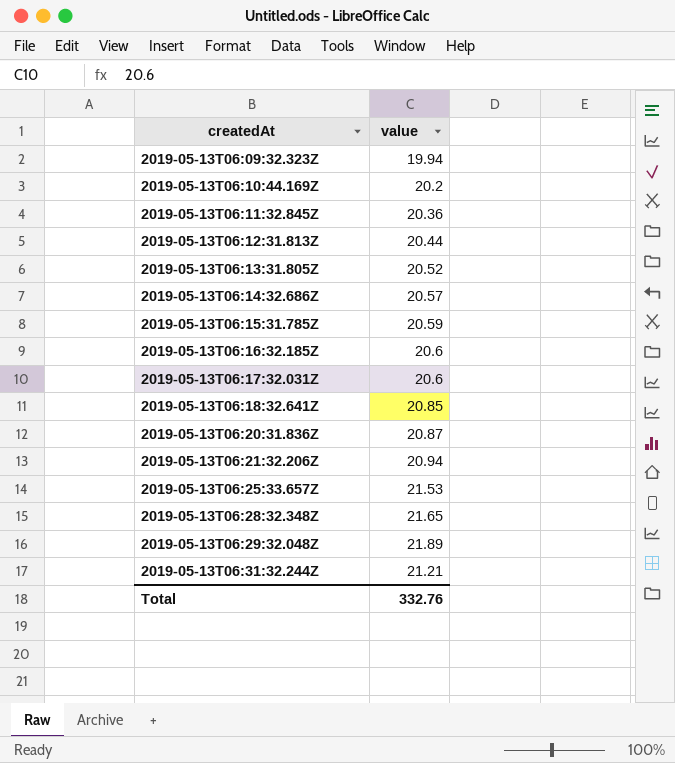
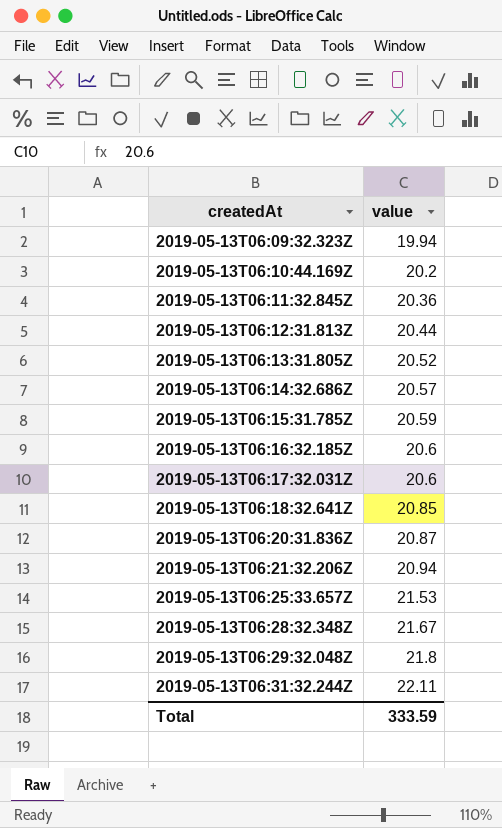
2019-05-13T06:28:32.348Z | value: 21.65 -> 21.67
2019-05-13T06:29:32.048Z | value: 21.89 -> 21.8
2019-05-13T06:31:32.244Z | value: 21.21 -> 22.11
Total | value: 332.76 -> 333.59

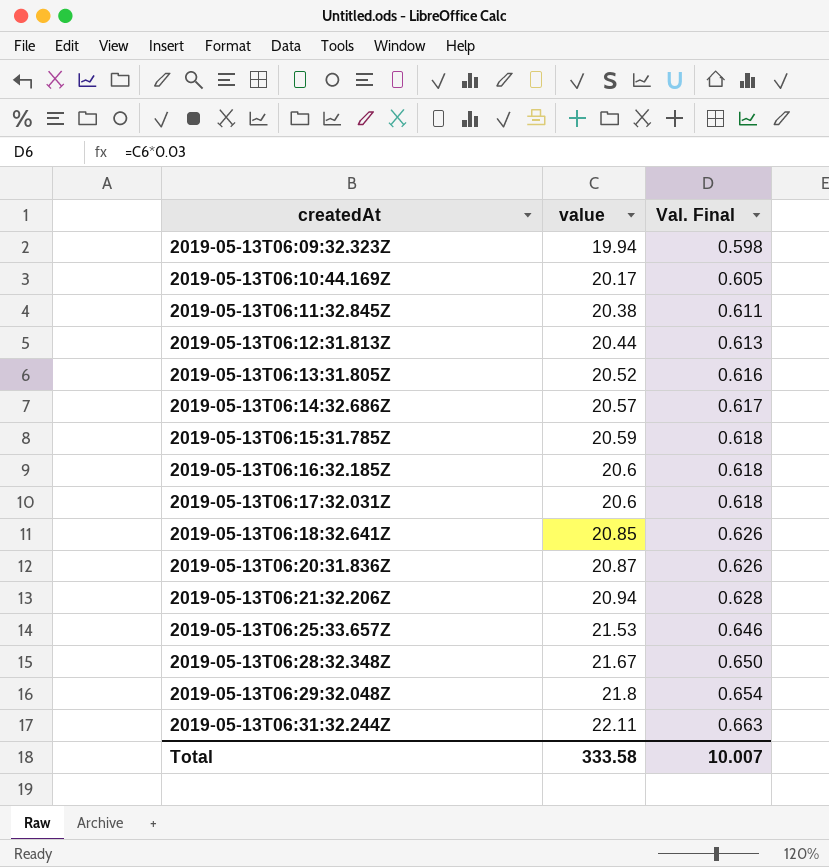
column Val. Final | formula: none -> [value] * 0.03
2019-05-13T06:10:44.169Z | value: 20.2 -> 20.17
2019-05-13T06:11:32.845Z | value: 20.36 -> 20.38
Total | value: 333.59 -> 333.58

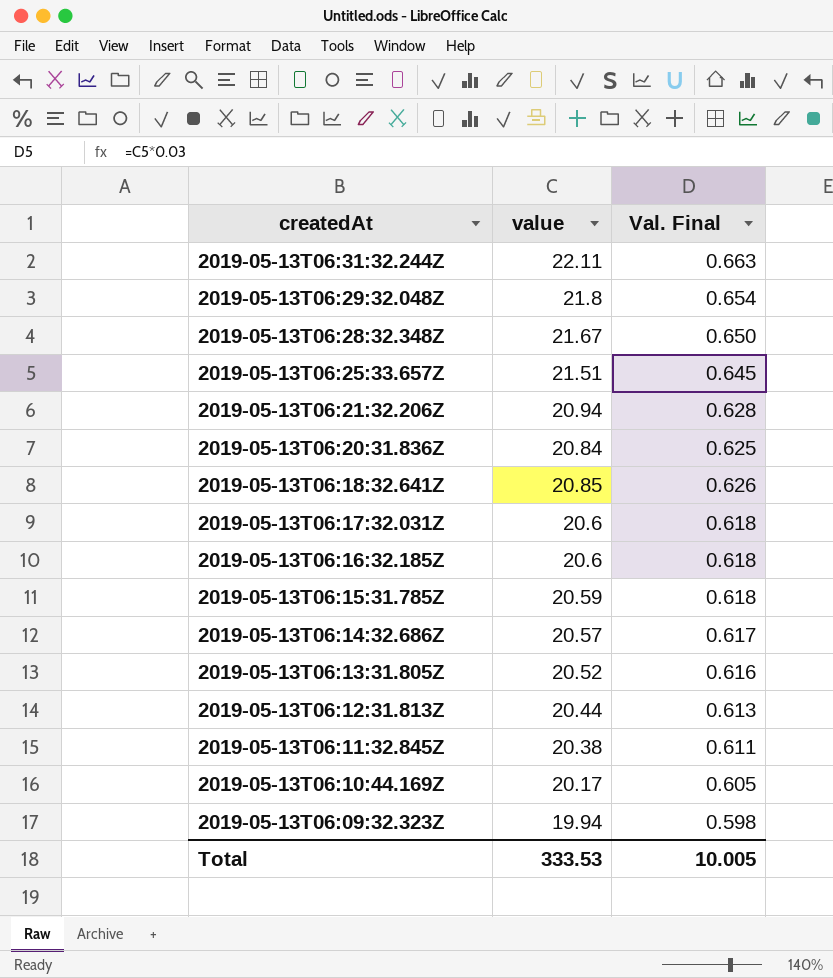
row order: createdAt ascending -> createdAt descending
2019-05-13T06:25:33.657Z | value: 21.53 -> 21.51
2019-05-13T06:25:33.657Z | Val. Final: 0.646 -> 0.645
2019-05-13T06:20:31.836Z | value: 20.87 -> 20.84
2019-05-13T06:20:31.836Z | Val. Final: 0.626 -> 0.625
Total | value: 333.58 -> 333.53
Total | Val. Final: 10.007 -> 10.005

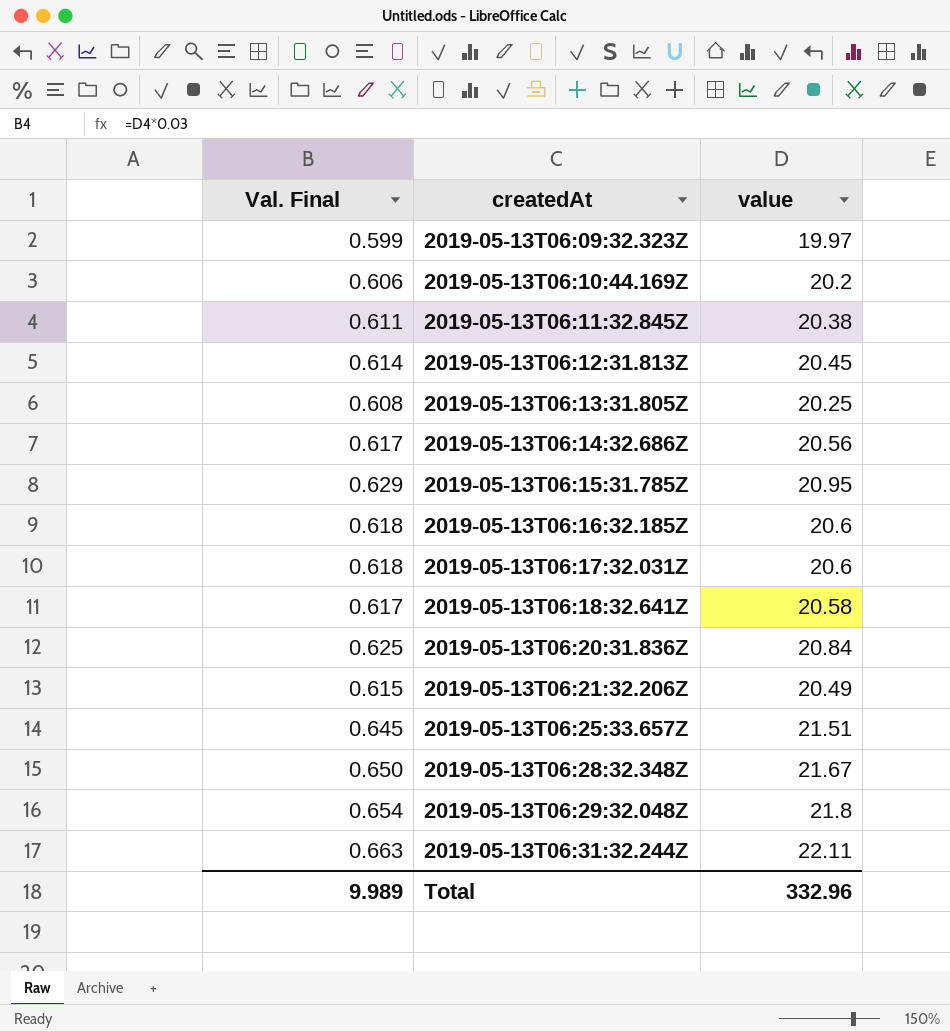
row order: createdAt descending -> createdAt ascending
column Val. Final | position: 3 -> 1
2019-05-13T06:09:32.323Z | Val. Final: 0.598 -> 0.599
2019-05-13T06:09:32.323Z | value: 19.94 -> 19.97
2019-05-13T06:10:44.169Z | Val. Final: 0.605 -> 0.606
2019-05-13T06:10:44.169Z | value: 20.17 -> 20.2
2019-05-13T06:12:31.813Z | Val. Final: 0.613 -> 0.614
2019-05-13T06:12:31.813Z | value: 20.44 -> 20.45
2019-05-13T06:13:31.805Z | Val. Final: 0.616 -> 0.608
2019-05-13T06:13:31.805Z | value: 20.52 -> 20.25
2019-05-13T06:14:32.686Z | value: 20.57 -> 20.56
2019-05-13T06:15:31.785Z | Val. Final: 0.618 -> 0.629
2019-05-13T06:15:31.785Z | value: 20.59 -> 20.95
2019-05-13T06:18:32.641Z | Val. Final: 0.626 -> 0.617
2019-05-13T06:18:32.641Z | value: 20.85 -> 20.58
2019-05-13T06:21:32.206Z | Val. Final: 0.628 -> 0.615
2019-05-13T06:21:32.206Z | value: 20.94 -> 20.49
Total | Val. Final: 10.005 -> 9.989
Total | value: 333.53 -> 332.96

